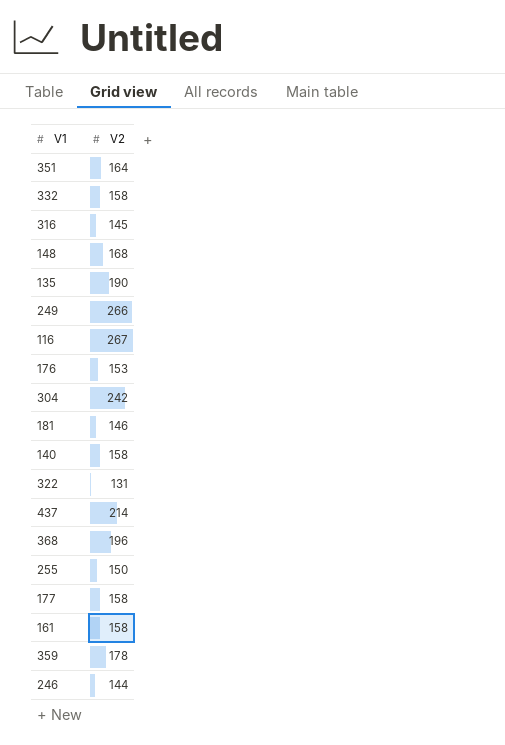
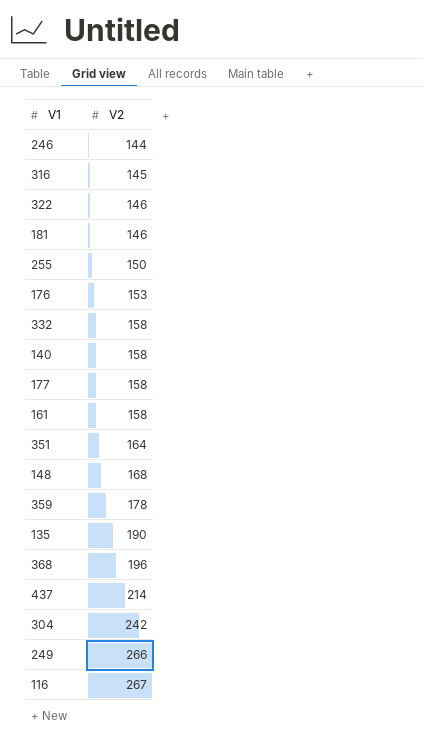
row order: none -> V2 ascending
322 | V2: 131 -> 146

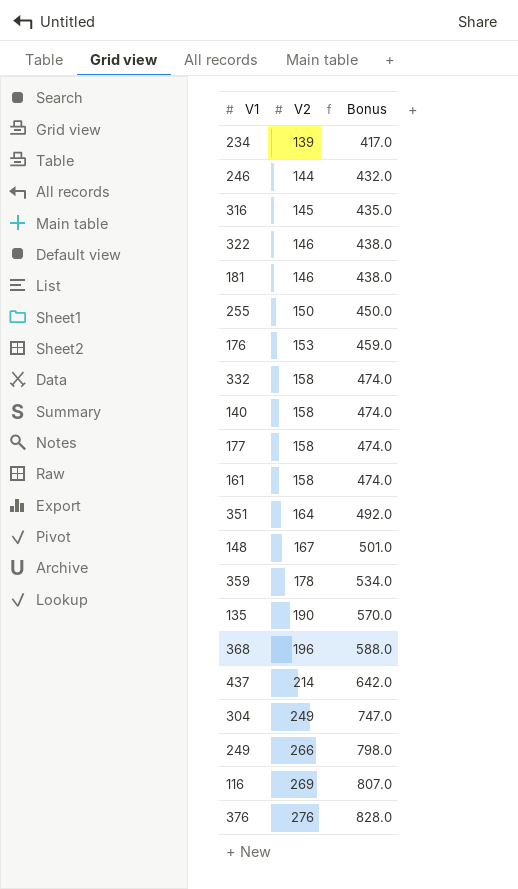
column Bonus | formula: none -> [V2] * 3
row 234: none -> 139 | 417.0
148 | V2: 168 -> 167
304 | V2: 242 -> 249
116 | V2: 267 -> 269
row 376: none -> 276 | 828.0

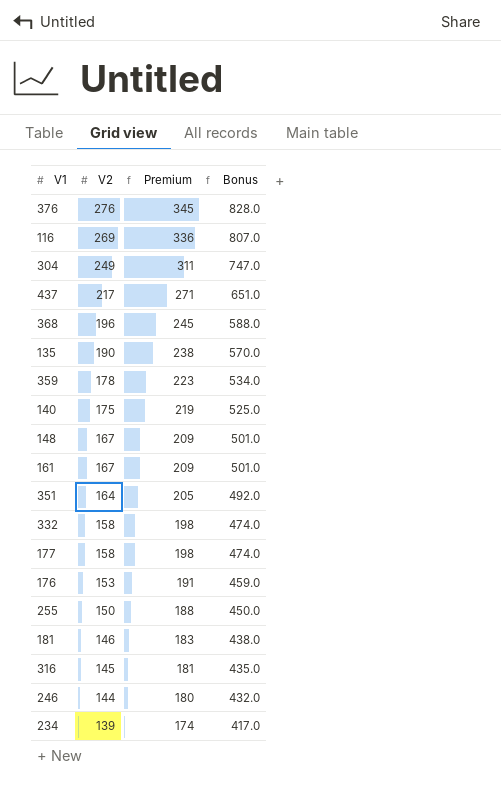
row order: V2 ascending -> V2 descending
column Premium | formula: none -> [V2] * 1.25
row 322: 146 | 438.0 -> none
row 249: 266 | 798.0 -> none
437 | V2: 214 -> 217
437 | Bonus: 642.0 -> 651.0
140 | V2: 158 -> 175
140 | Bonus: 474.0 -> 525.0
161 | V2: 158 -> 167
161 | Bonus: 474.0 -> 501.0

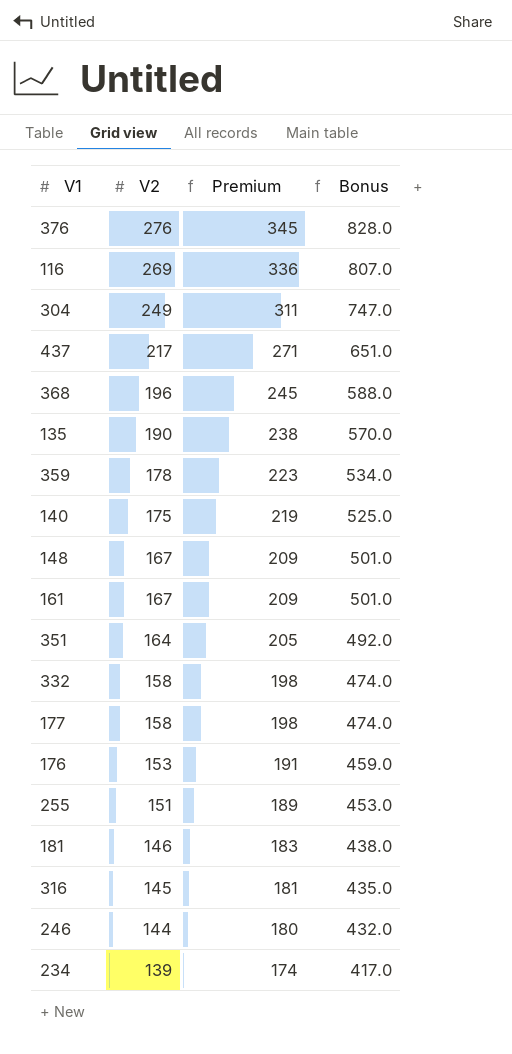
255 | V2: 150 -> 151
255 | Premium: 188 -> 189
255 | Bonus: 450.0 -> 453.0

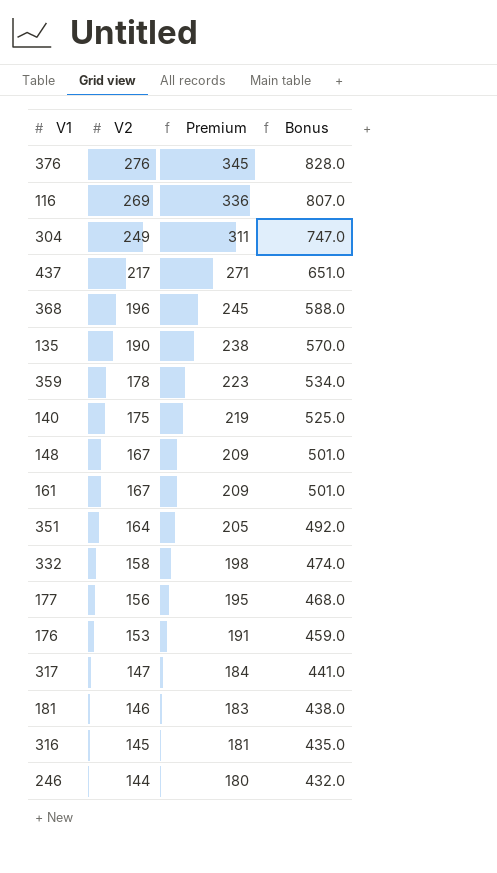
row 255: 151 | 189 | 453.0 -> none
row 234: 139 | 174 | 417.0 -> none
177 | V2: 158 -> 156
177 | Premium: 198 -> 195
177 | Bonus: 474.0 -> 468.0
row 317: none -> 147 | 184 | 441.0

